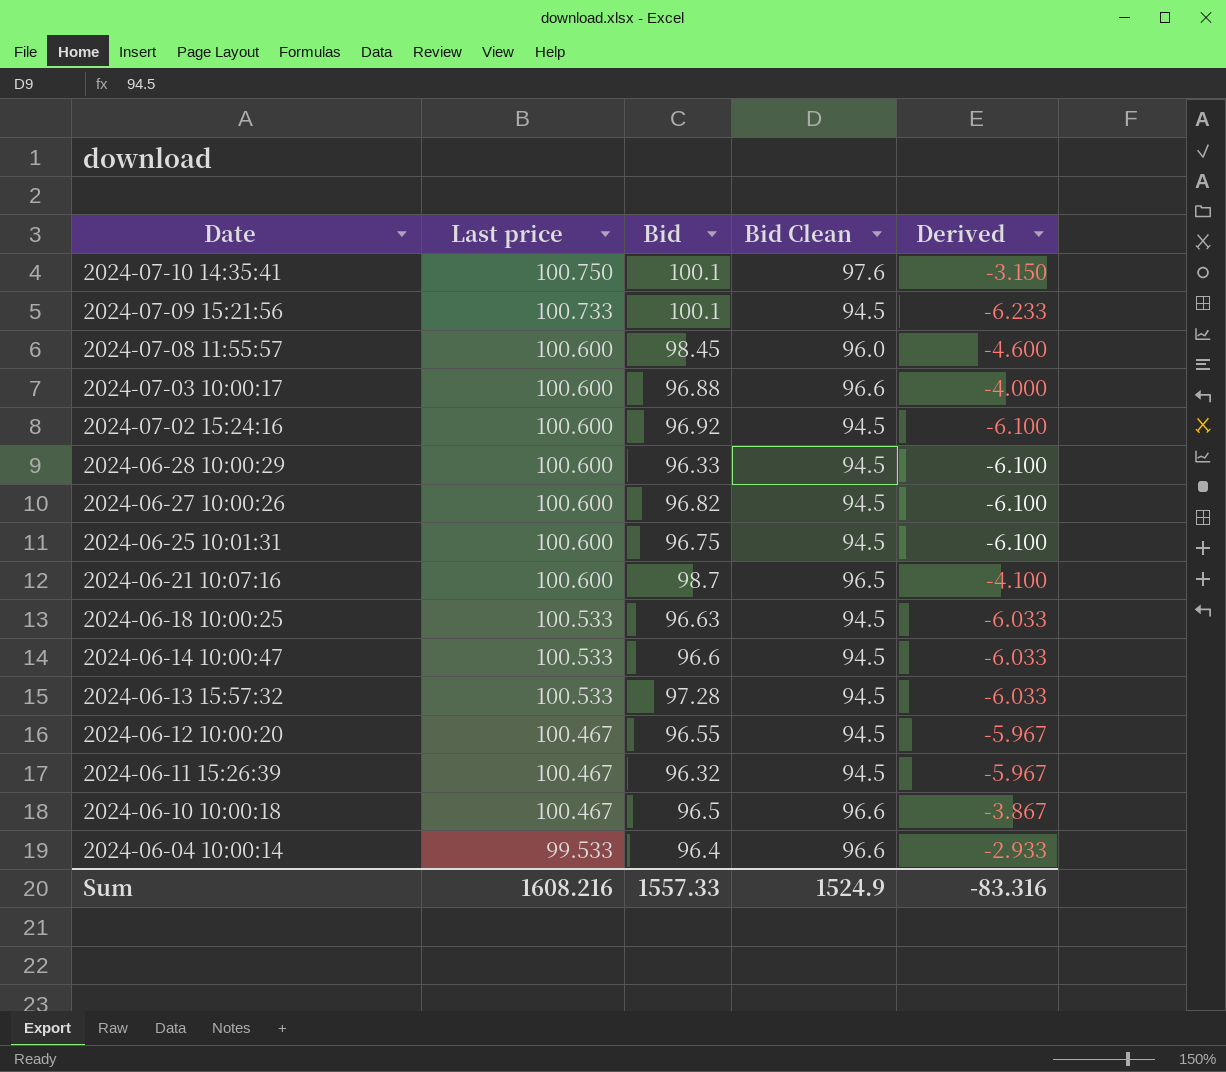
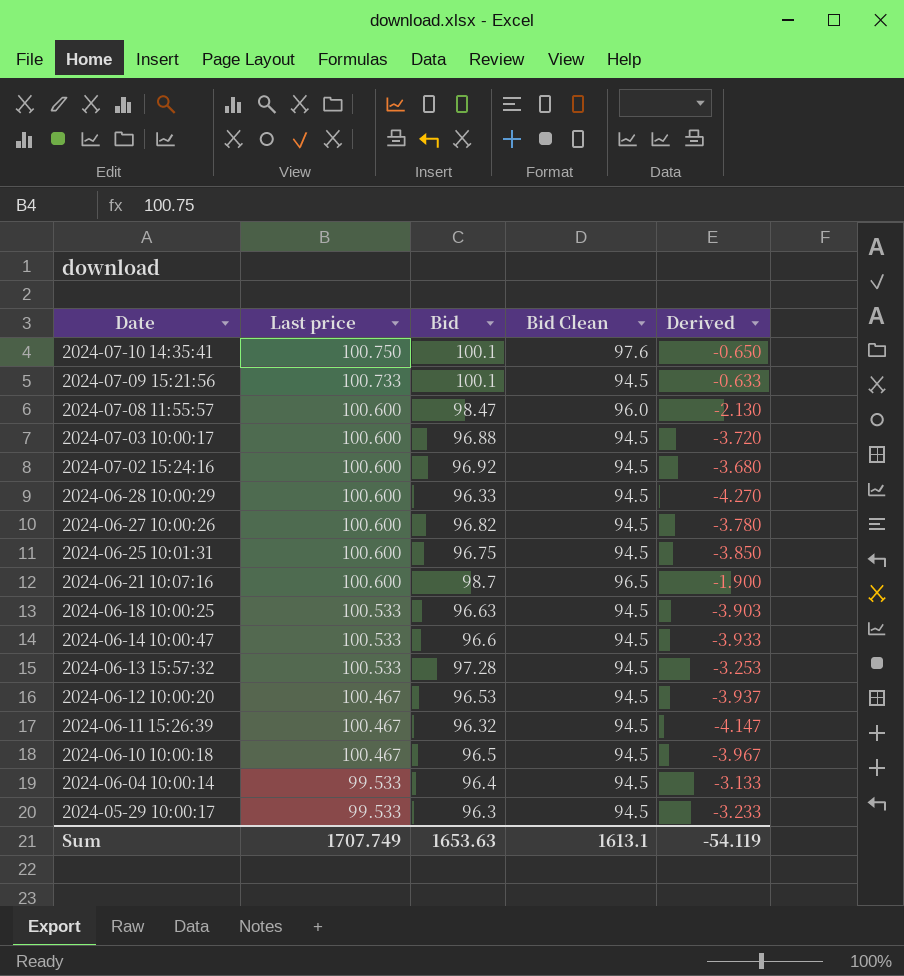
column Derived | formula: [Bid Clean] - [Last price] -> [Bid] - [Last price]
2024-07-08 11:55:57 | Bid: 98.45 -> 98.47
2024-07-03 10:00:17 | Bid Clean: 96.6 -> 94.5
2024-06-12 10:00:20 | Bid: 96.55 -> 96.53
2024-06-10 10:00:18 | Bid Clean: 96.6 -> 94.5
2024-06-04 10:00:14 | Bid Clean: 96.6 -> 94.5
row 2024-05-29 10:00:17: none -> 99.533 | 96.3 | 94.5 | -3.233
Sum | Last price: 1608.216 -> 1707.749
Sum | Bid: 1557.33 -> 1653.63
Sum | Bid Clean: 1524.9 -> 1613.1
Sum | Derived: -83.316 -> -54.119

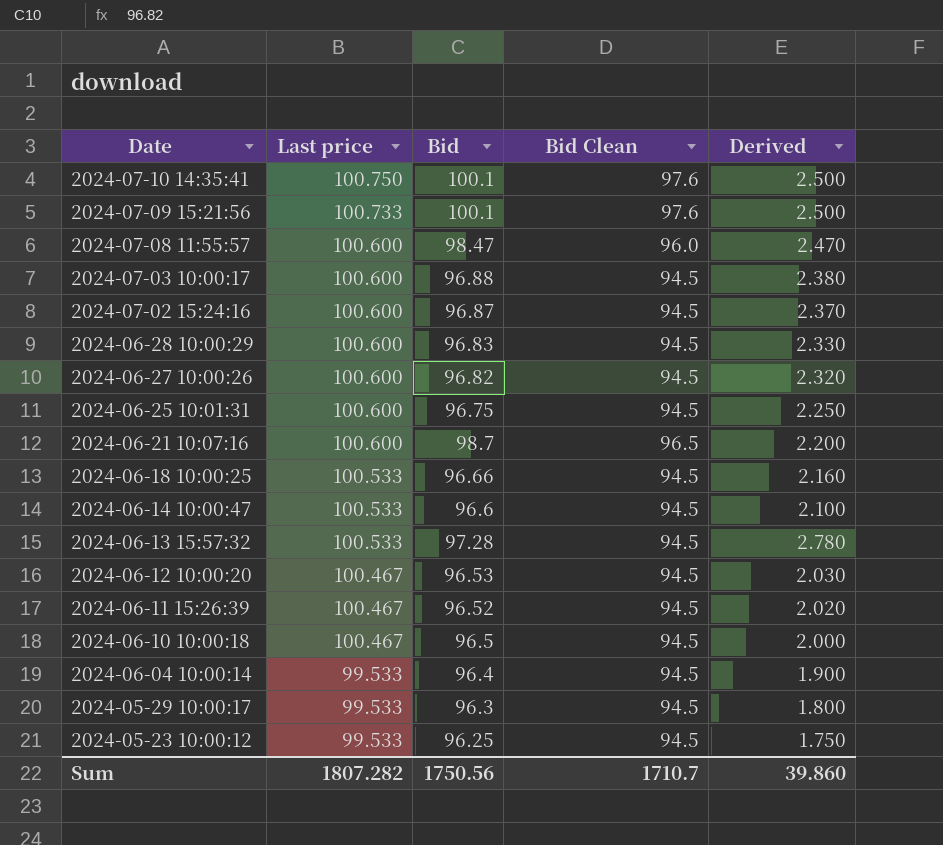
column Derived | formula: [Bid] - [Last price] -> [Bid] - [Bid Clean]
2024-07-09 15:21:56 | Bid Clean: 94.5 -> 97.6
2024-07-02 15:24:16 | Bid: 96.92 -> 96.87
2024-06-28 10:00:29 | Bid: 96.33 -> 96.83
2024-06-18 10:00:25 | Bid: 96.63 -> 96.66
2024-06-11 15:26:39 | Bid: 96.32 -> 96.52
row 2024-05-23 10:00:12: none -> 99.533 | 96.25 | 94.5 | 1.750
Sum | Last price: 1707.749 -> 1807.282
Sum | Bid: 1653.63 -> 1750.56
Sum | Bid Clean: 1613.1 -> 1710.7
Sum | Derived: -54.119 -> 39.860

